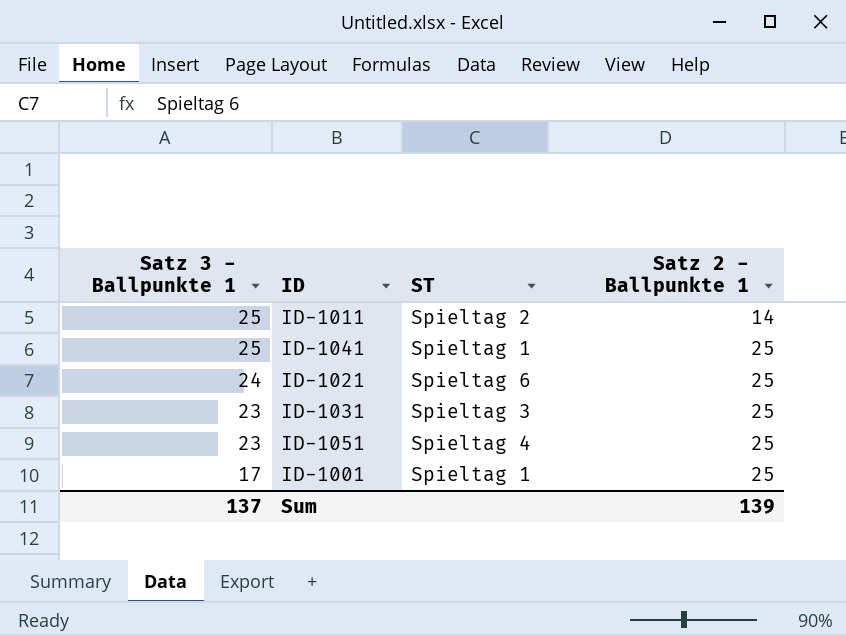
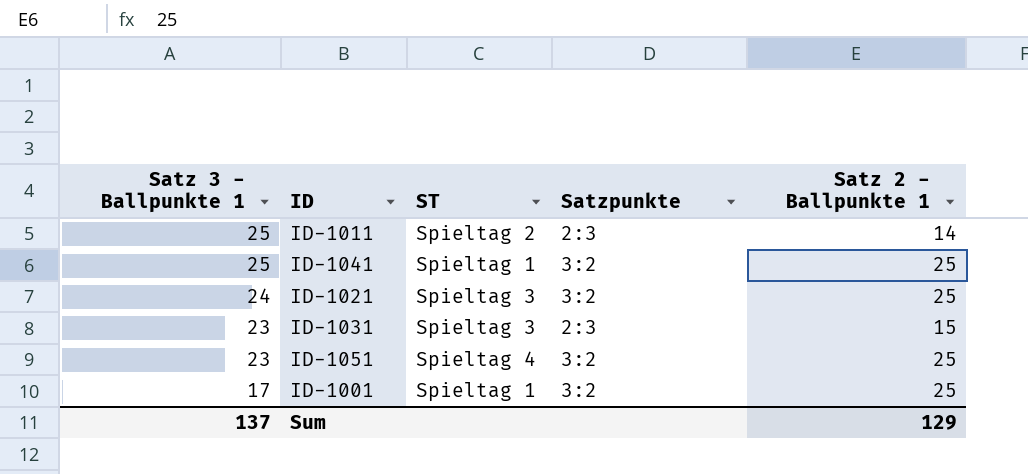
column Satzpunkte | position: none -> 4
ID-1021 | ST: Spieltag 6 -> Spieltag 3
ID-1031 | Satz 2 - Ballpunkte 1: 25 -> 15
Sum | Satz 2 - Ballpunkte 1: 139 -> 129

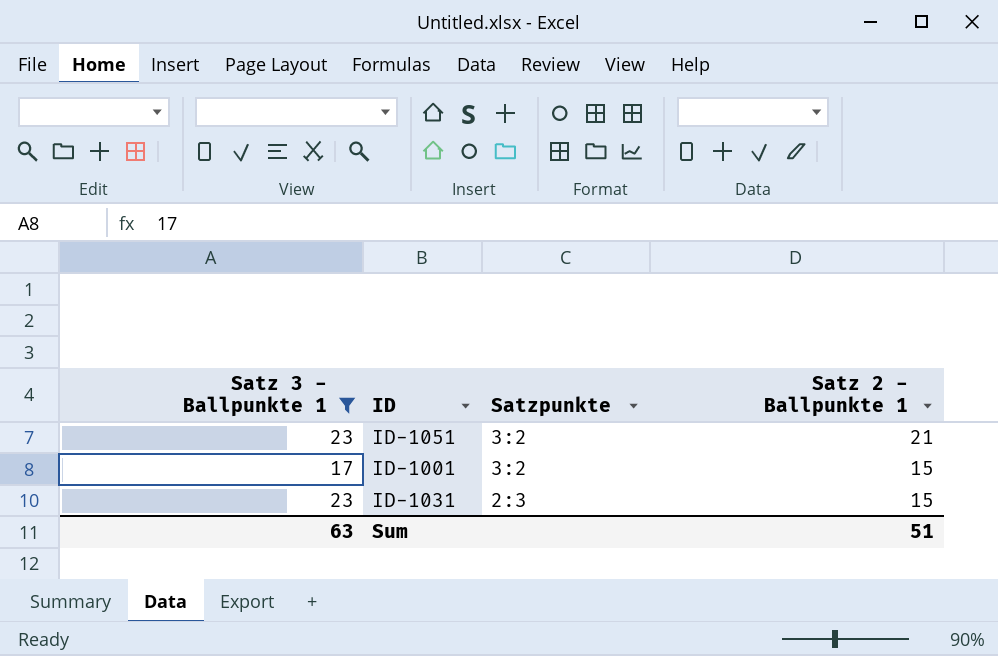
filter: none -> Satz 3 - Ballpunkte 1 <= 23
row order: Satz 3 - Ballpunkte 1 descending -> Satzpunkte descending
column ST | position: 3 -> none
ID-1051 | Satz 2 - Ballpunkte 1: 25 -> 21
ID-1001 | Satz 2 - Ballpunkte 1: 25 -> 15
Sum | Satz 3 - Ballpunkte 1: 137 -> 63
Sum | Satz 2 - Ballpunkte 1: 129 -> 51

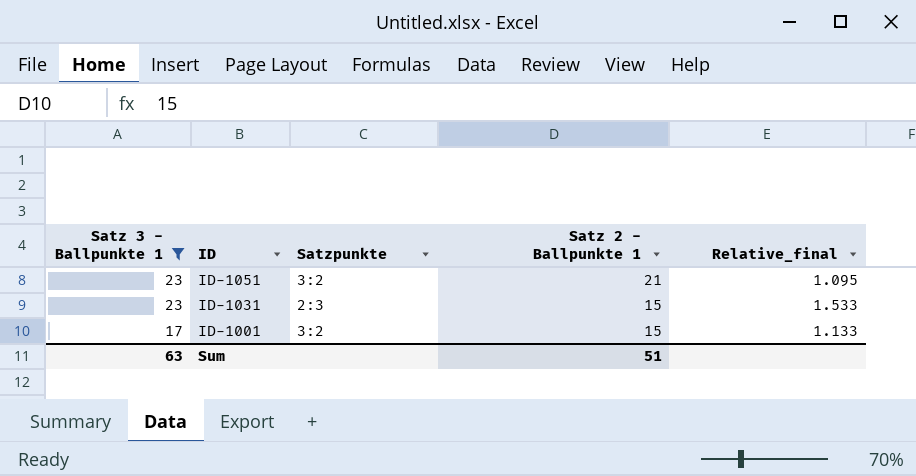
row order: Satzpunkte descending -> Satz 3 - Ballpunkte 1 descending
column Relative_final | formula: none -> [Satz 3 - Ballpunkte 1] / [Satz 2 - Ballpunkte 1]

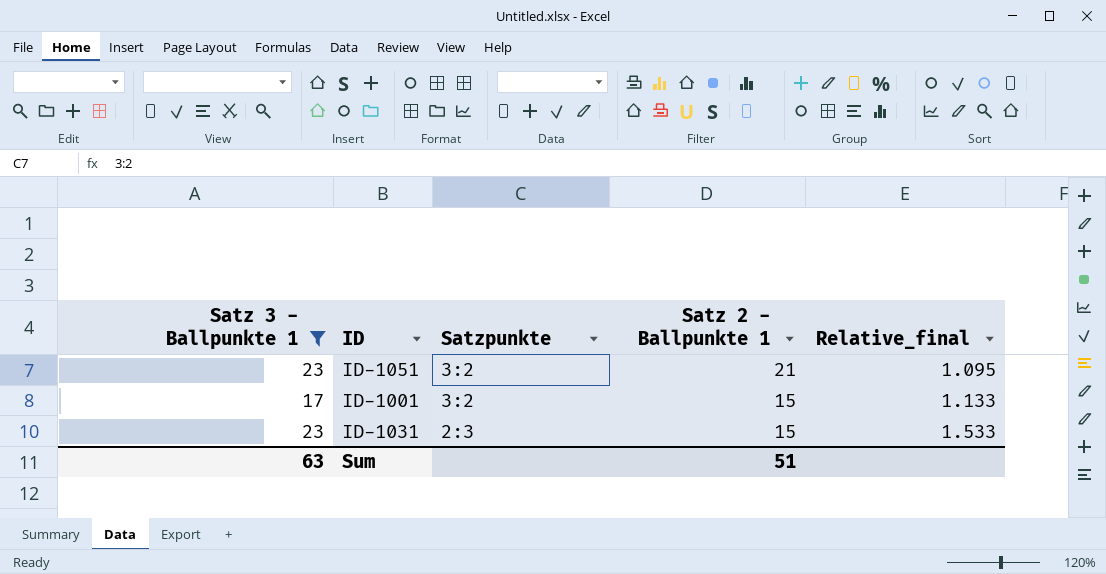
row order: Satz 3 - Ballpunkte 1 descending -> Satzpunkte descending

